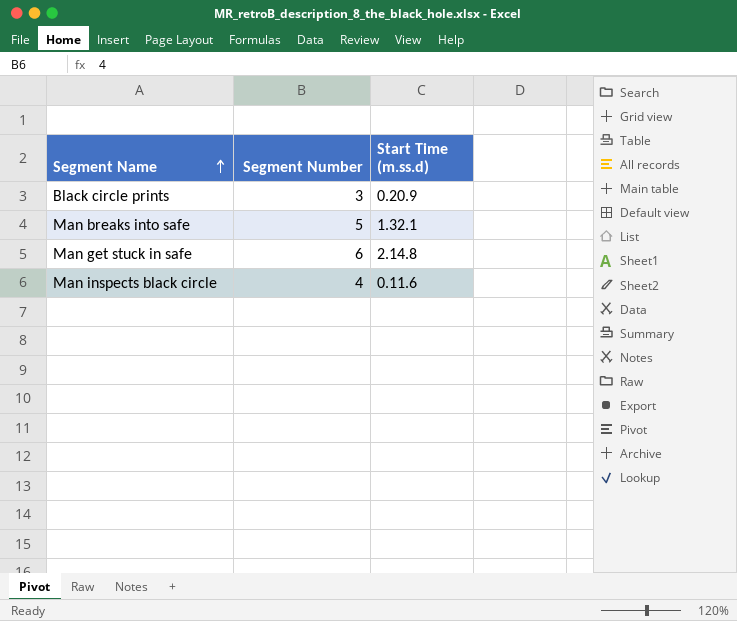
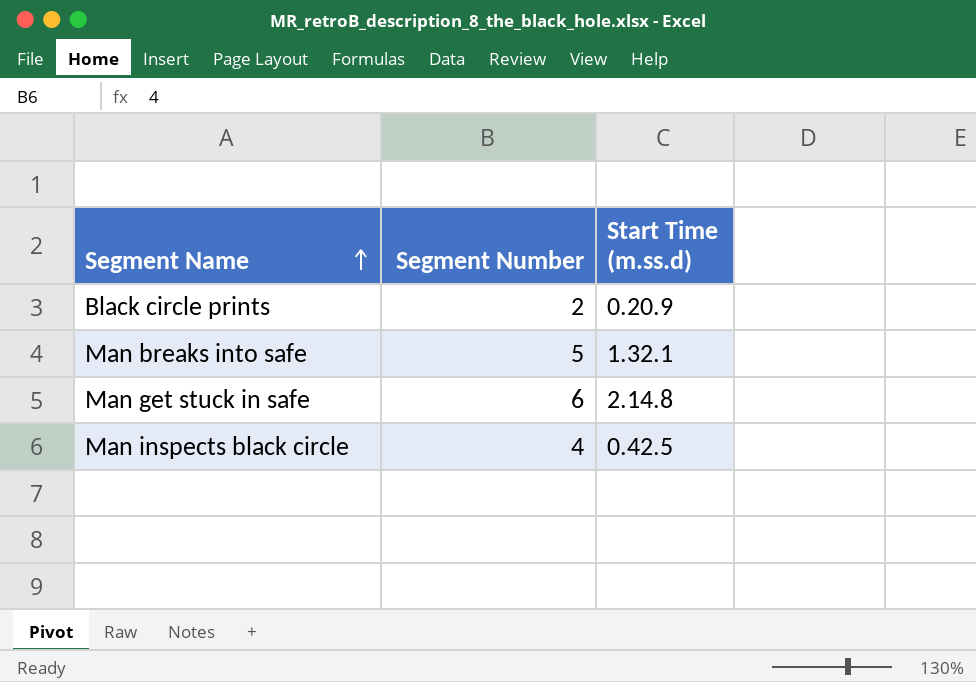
Black circle prints | Segment Number: 3 -> 2
Man inspects black circle | Start Time (m.ss.d): 0.11.6 -> 0.42.5

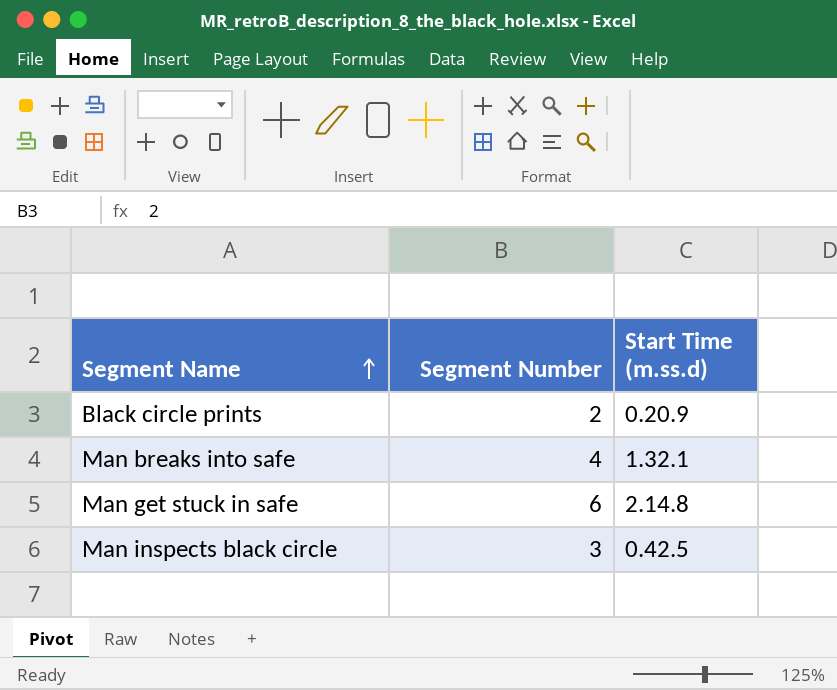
Man breaks into safe | Segment Number: 5 -> 4
Man inspects black circle | Segment Number: 4 -> 3

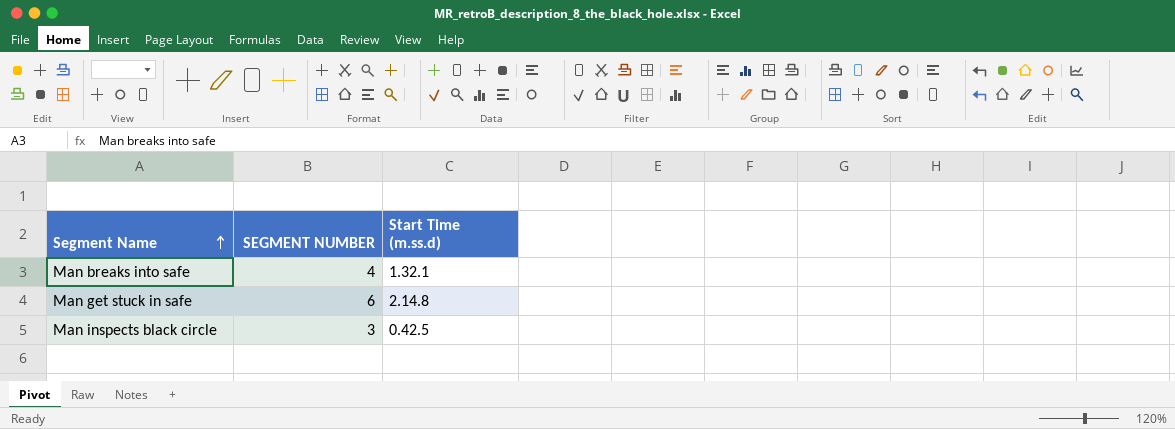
column name: Segment Number -> SEGMENT NUMBER
row Black circle prints: 2 | 0.20.9 -> none

